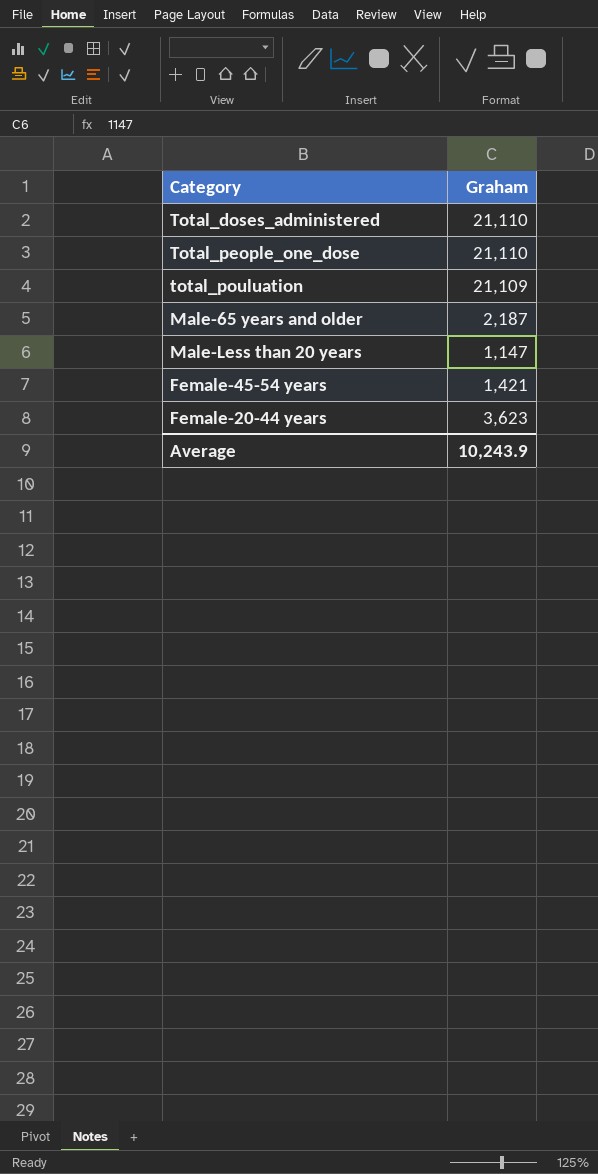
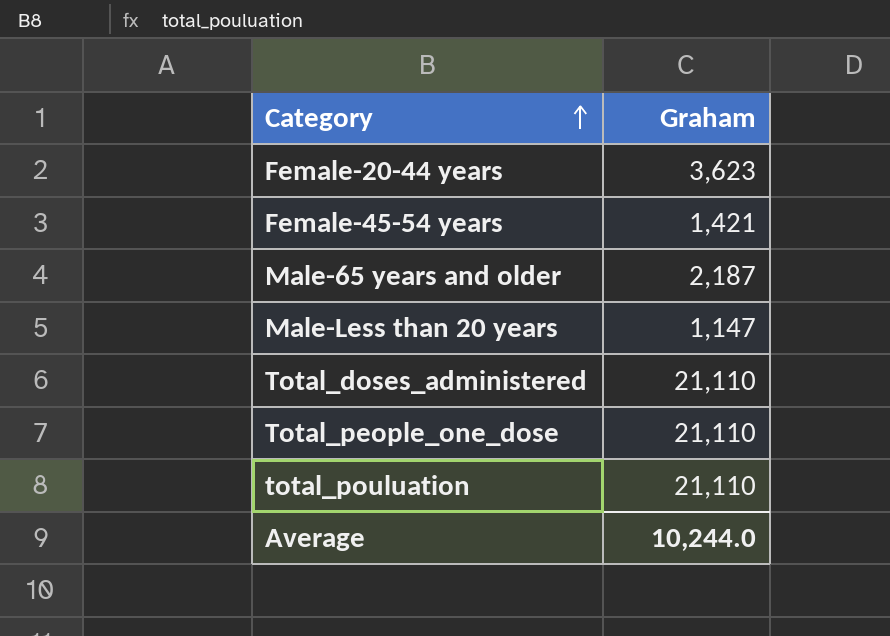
row order: none -> Category ascending
total_pouluation | Graham: 21,109 -> 21,110
Average | Graham: 10,243.9 -> 10,244.0

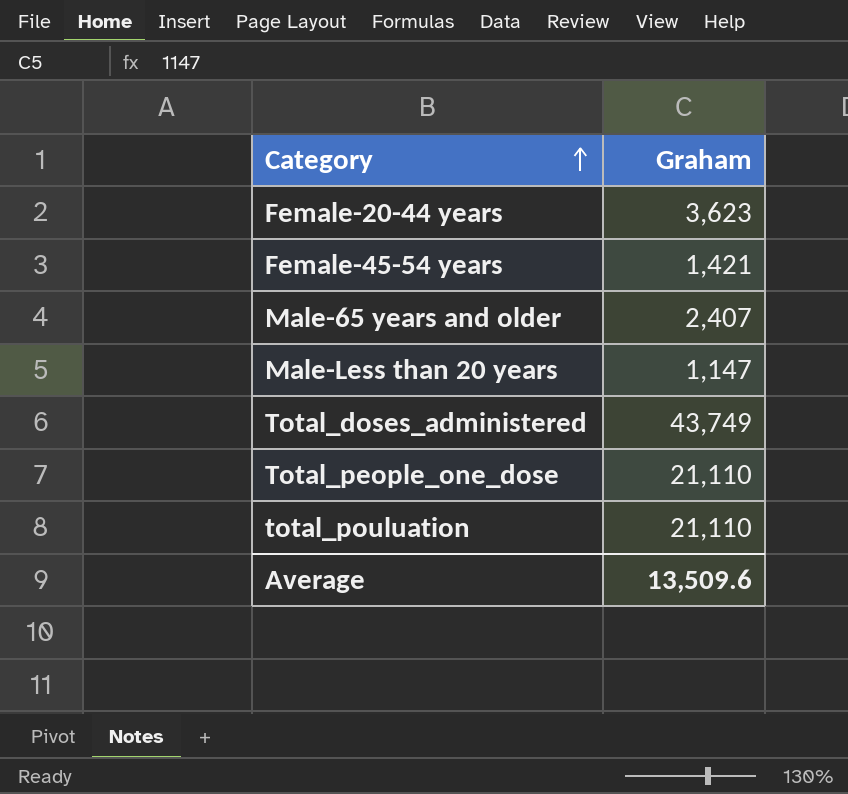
Male-65 years and older | Graham: 2,187 -> 2,407
Total_doses_administered | Graham: 21,110 -> 43,749
Average | Graham: 10,244.0 -> 13,509.6

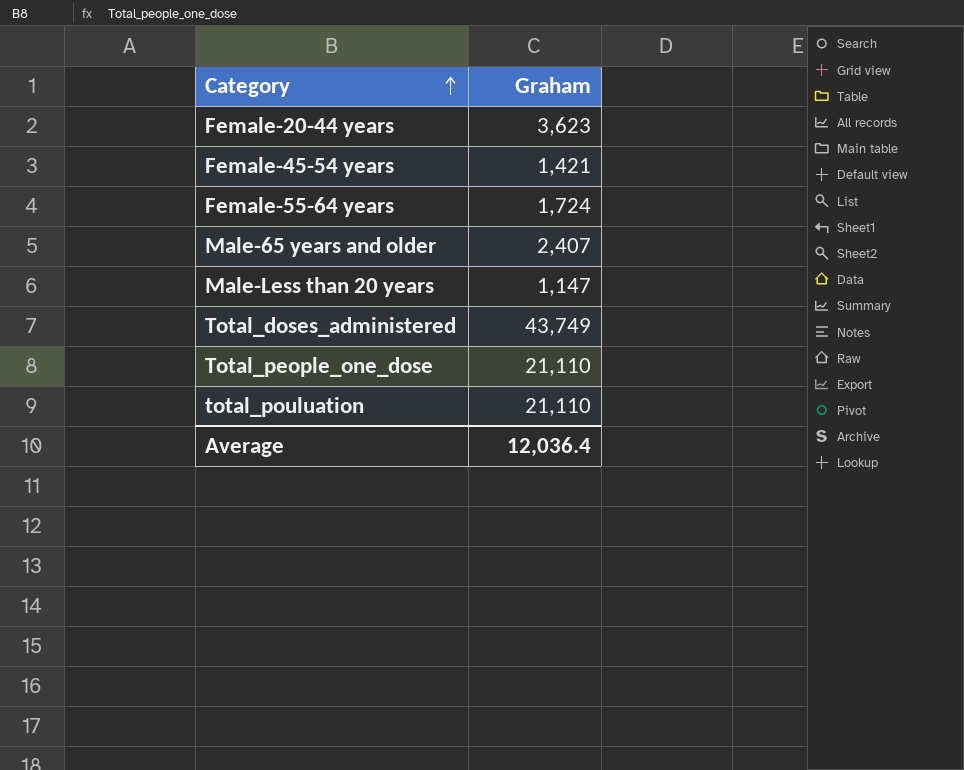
row Female-55-64 years: none -> 1,724
Average | Graham: 13,509.6 -> 12,036.4

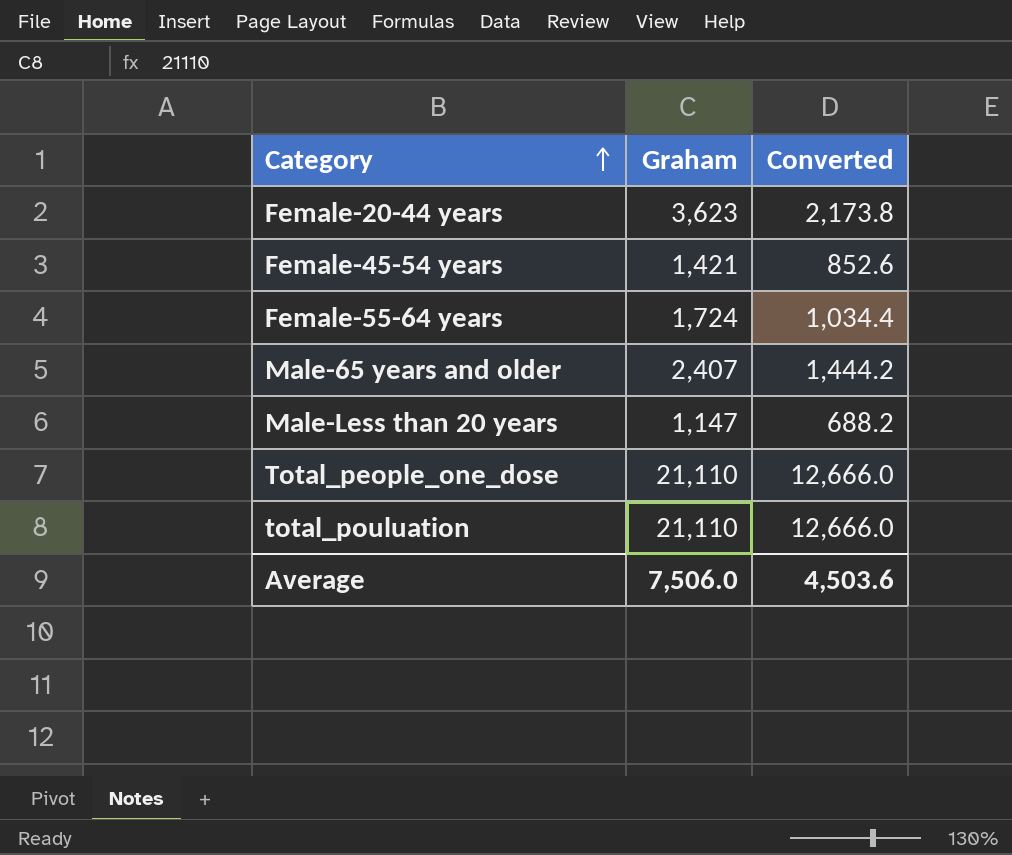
column Converted | formula: none -> [Graham] * 0.6
row Total_doses_administered: 43,749 -> none
Average | Graham: 12,036.4 -> 7,506.0

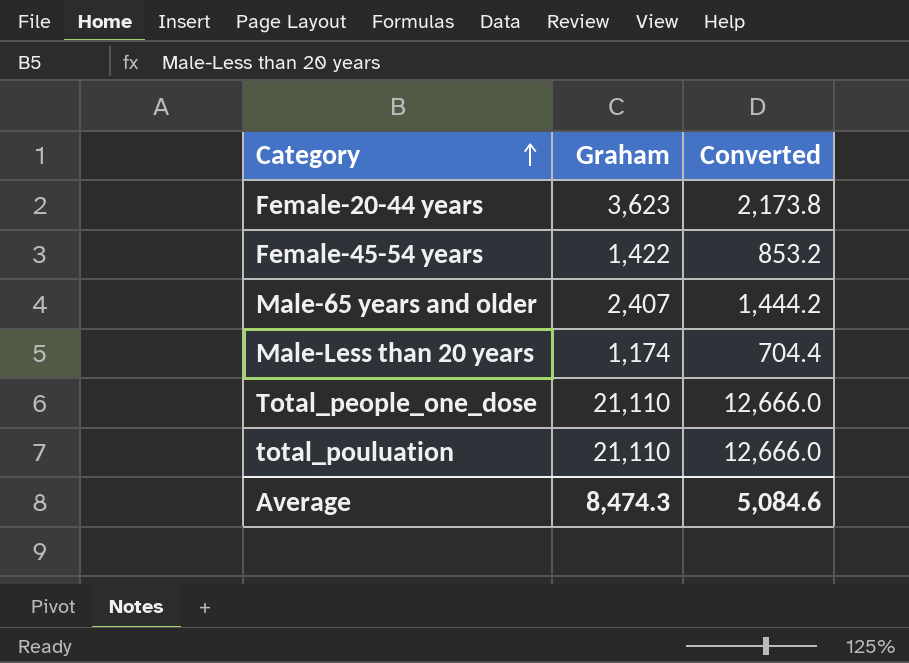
row Female-55-64 years: 1,724 | 1,034.4 -> none
Female-45-54 years | Graham: 1,421 -> 1,422
Female-45-54 years | Converted: 852.6 -> 853.2
Male-Less than 20 years | Graham: 1,147 -> 1,174
Male-Less than 20 years | Converted: 688.2 -> 704.4
Average | Graham: 7,506.0 -> 8,474.3
Average | Converted: 4,503.6 -> 5,084.6

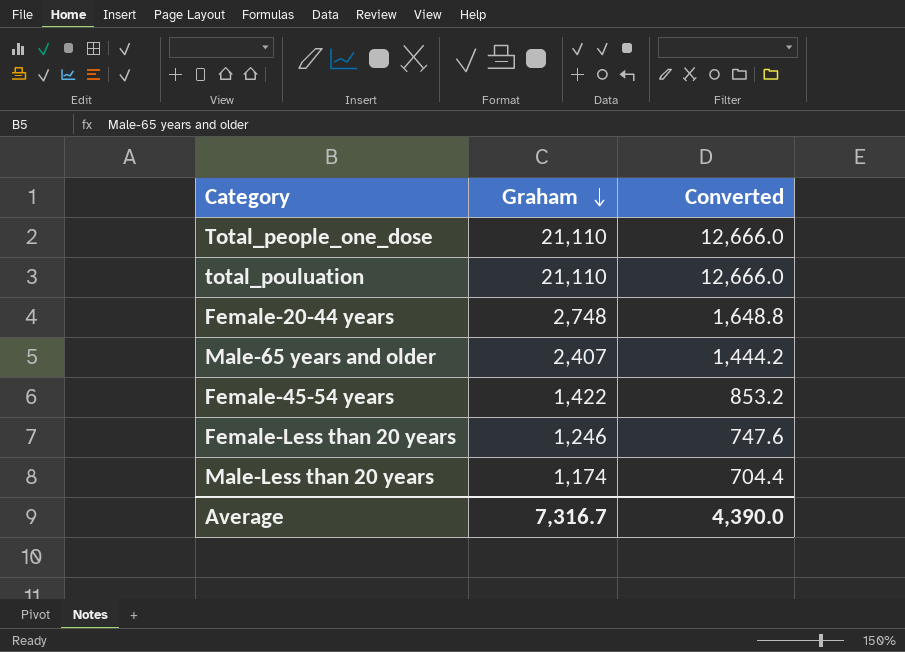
row order: Category ascending -> Graham descending
Female-20-44 years | Graham: 3,623 -> 2,748
Female-20-44 years | Converted: 2,173.8 -> 1,648.8
row Female-Less than 20 years: none -> 1,246 | 747.6
Average | Graham: 8,474.3 -> 7,316.7
Average | Converted: 5,084.6 -> 4,390.0

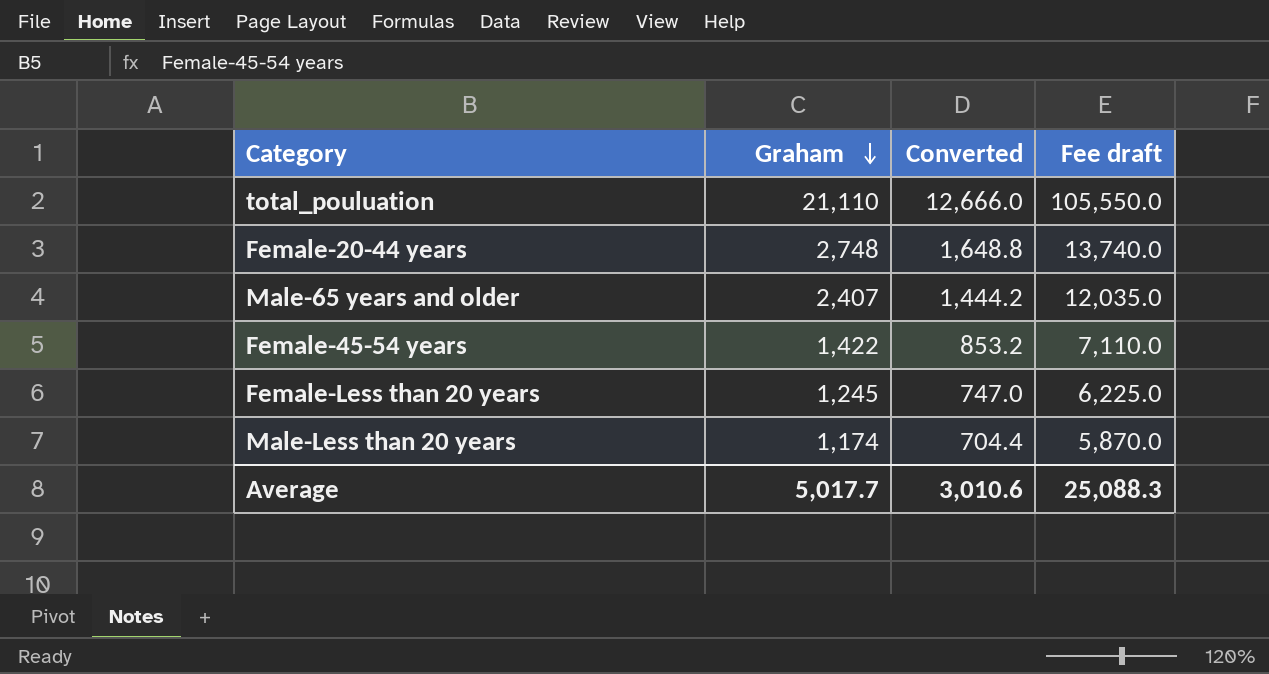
column Fee draft | formula: none -> [Graham] * 5
row Total_people_one_dose: 21,110 | 12,666.0 -> none
Female-Less than 20 years | Graham: 1,246 -> 1,245
Female-Less than 20 years | Converted: 747.6 -> 747.0
Average | Graham: 7,316.7 -> 5,017.7
Average | Converted: 4,390.0 -> 3,010.6

